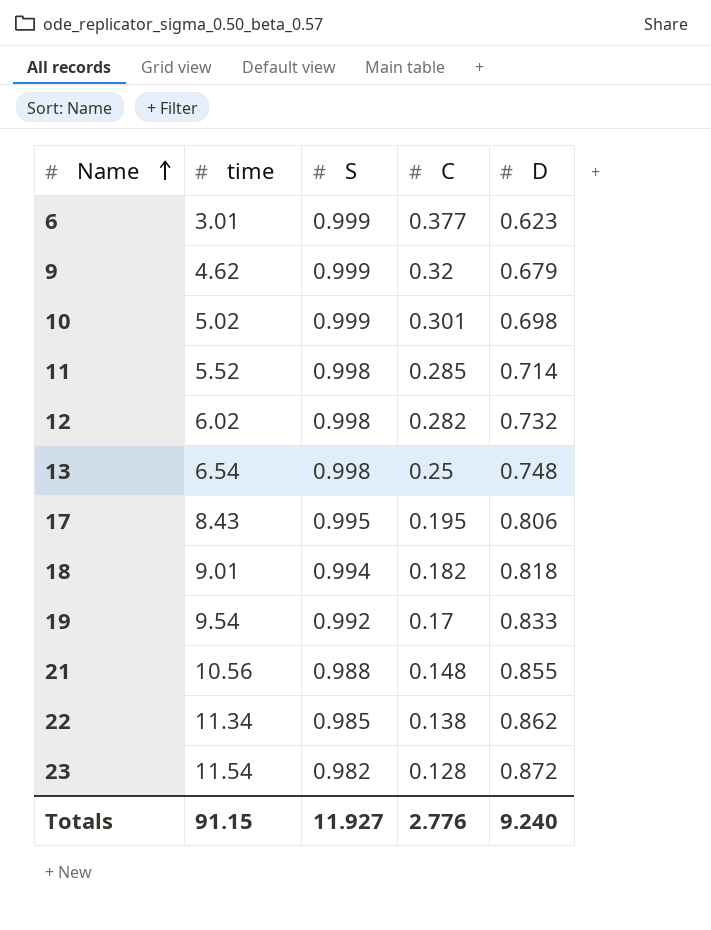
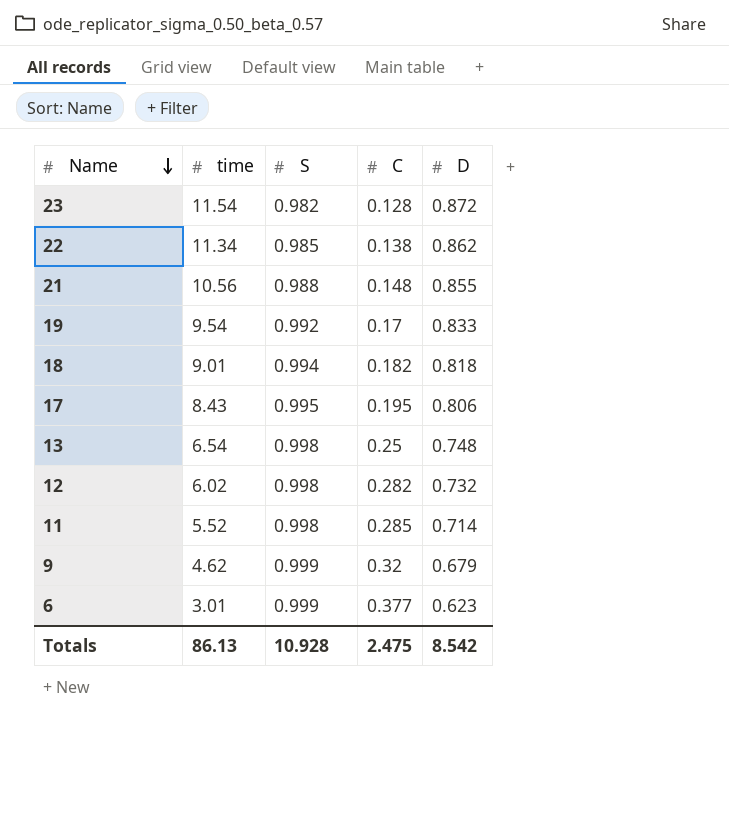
row order: Name ascending -> Name descending
row 10: 5.02 | 0.999 | 0.301 | 0.698 -> none
Totals | time: 91.15 -> 86.13
Totals | S: 11.927 -> 10.928
Totals | C: 2.776 -> 2.475
Totals | D: 9.240 -> 8.542

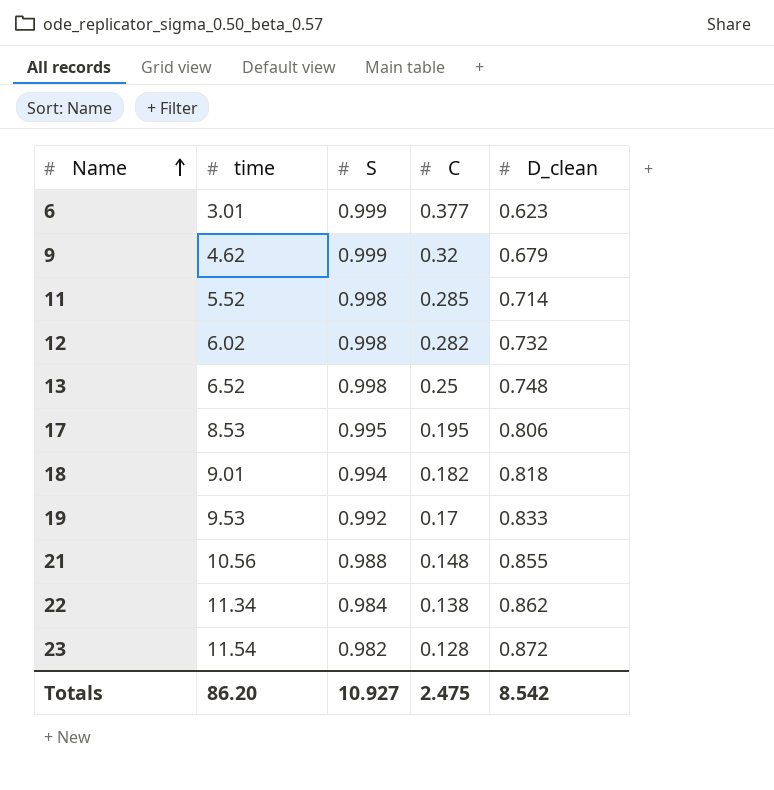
row order: Name descending -> Name ascending
column name: D -> D_clean
13 | time: 6.54 -> 6.52
17 | time: 8.43 -> 8.53
19 | time: 9.54 -> 9.53
22 | S: 0.985 -> 0.984
Totals | time: 86.13 -> 86.20
Totals | S: 10.928 -> 10.927

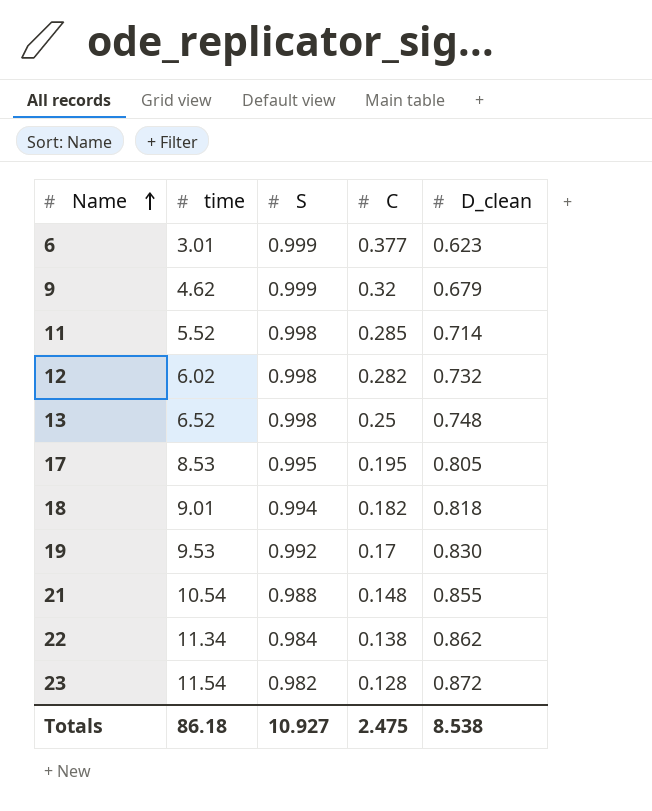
17 | D_clean: 0.806 -> 0.805
19 | D_clean: 0.833 -> 0.830
21 | time: 10.56 -> 10.54
Totals | time: 86.20 -> 86.18
Totals | D_clean: 8.542 -> 8.538

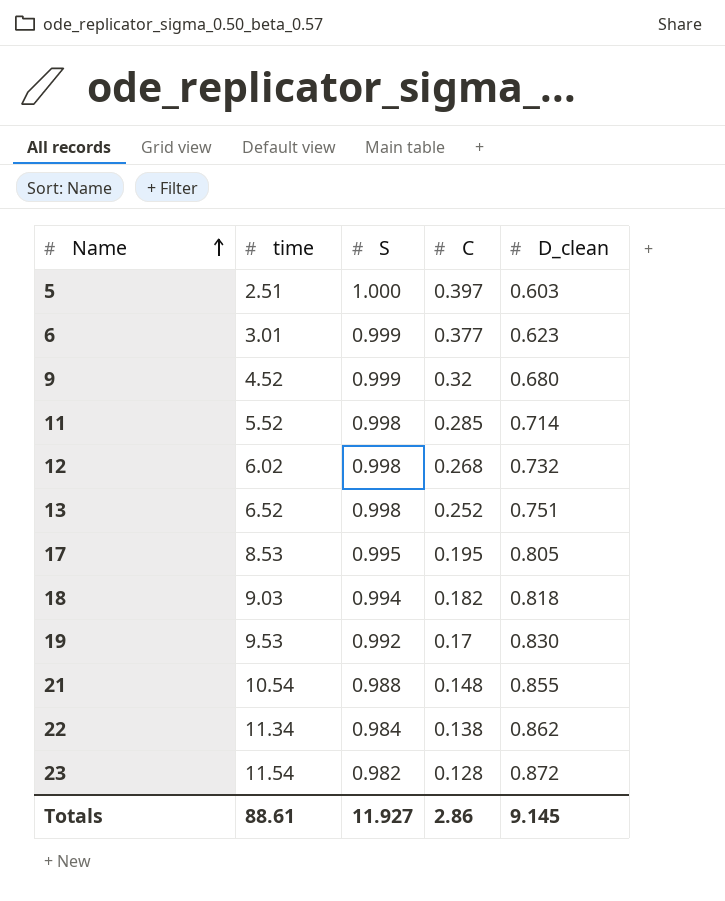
row 5: none -> 2.51 | 1.000 | 0.397 | 0.603
9 | time: 4.62 -> 4.52
9 | D_clean: 0.679 -> 0.680
12 | C: 0.282 -> 0.268
13 | C: 0.25 -> 0.252
13 | D_clean: 0.748 -> 0.751
18 | time: 9.01 -> 9.03
Totals | time: 86.18 -> 88.61
Totals | S: 10.927 -> 11.927
Totals | C: 2.475 -> 2.86
Totals | D_clean: 8.538 -> 9.145

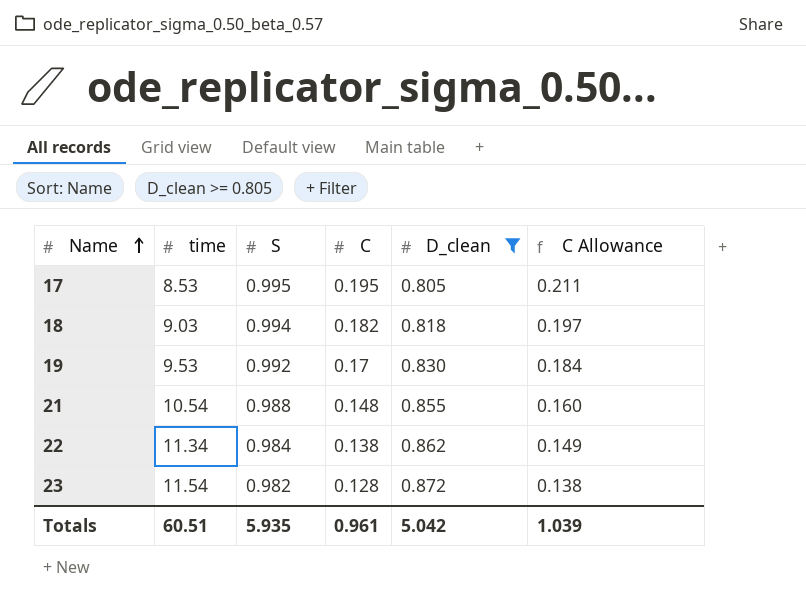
filter: none -> D_clean >= 0.805
column C Allowance | formula: none -> [C] * 1.08
Totals | time: 88.61 -> 60.51
Totals | S: 11.927 -> 5.935
Totals | C: 2.86 -> 0.961
Totals | D_clean: 9.145 -> 5.042

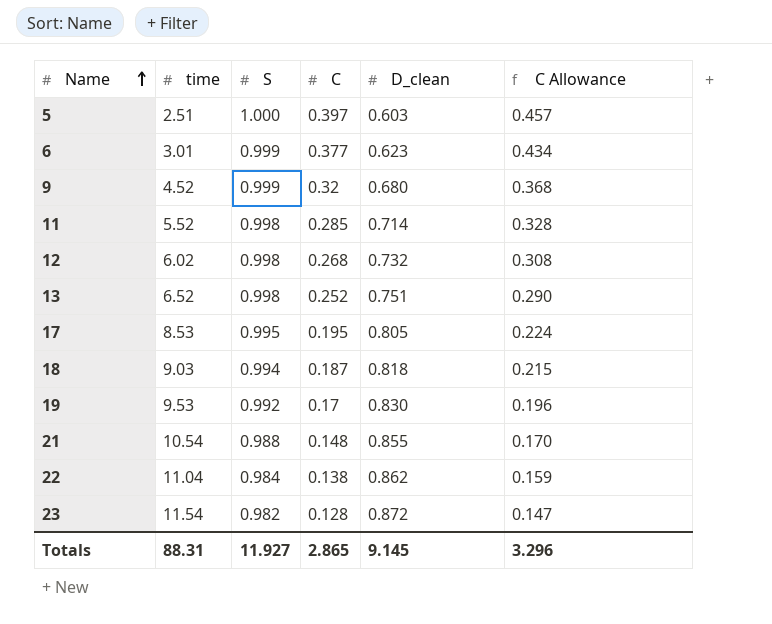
filter: D_clean >= 0.805 -> none
column C Allowance | formula: [C] * 1.08 -> [C] * 1.15
18 | C: 0.182 -> 0.187
22 | time: 11.34 -> 11.04
Totals | time: 60.51 -> 88.31
Totals | S: 5.935 -> 11.927
Totals | C: 0.961 -> 2.865
Totals | D_clean: 5.042 -> 9.145
Totals | C Allowance: 1.039 -> 3.296

